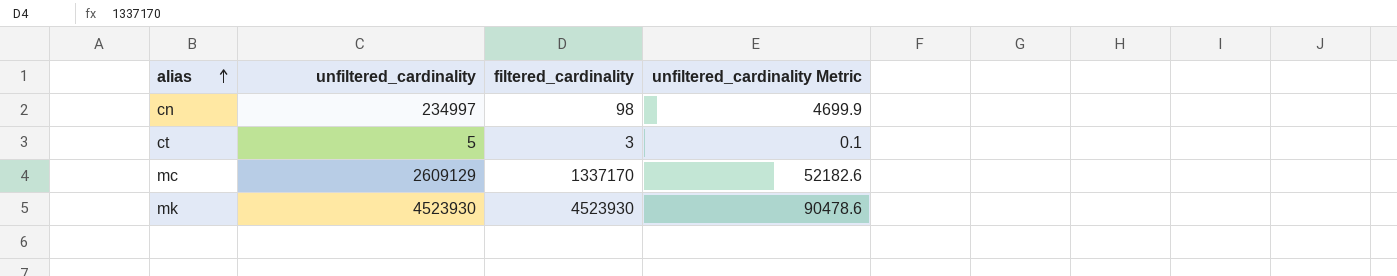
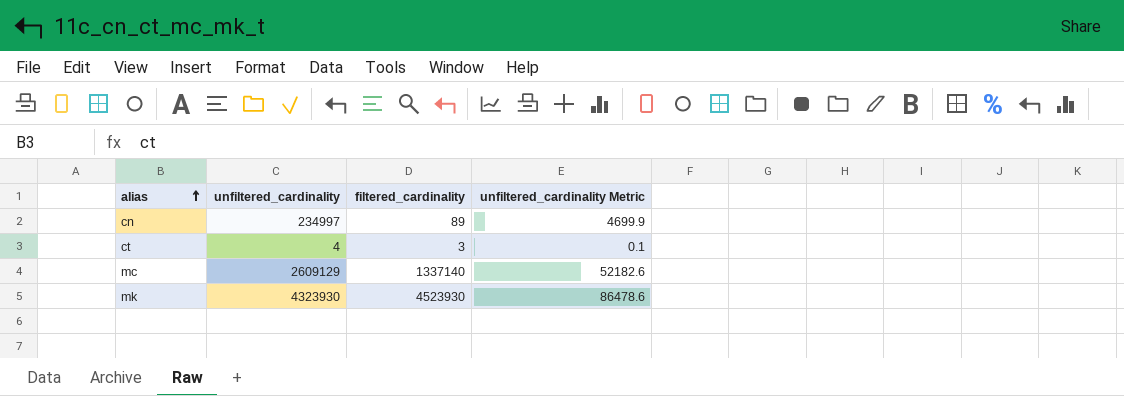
cn | filtered_cardinality: 98 -> 89
ct | unfiltered_cardinality: 5 -> 4
mc | filtered_cardinality: 1337170 -> 1337140
mk | unfiltered_cardinality: 4523930 -> 4323930
mk | unfiltered_cardinality Metric: 90478.6 -> 86478.6

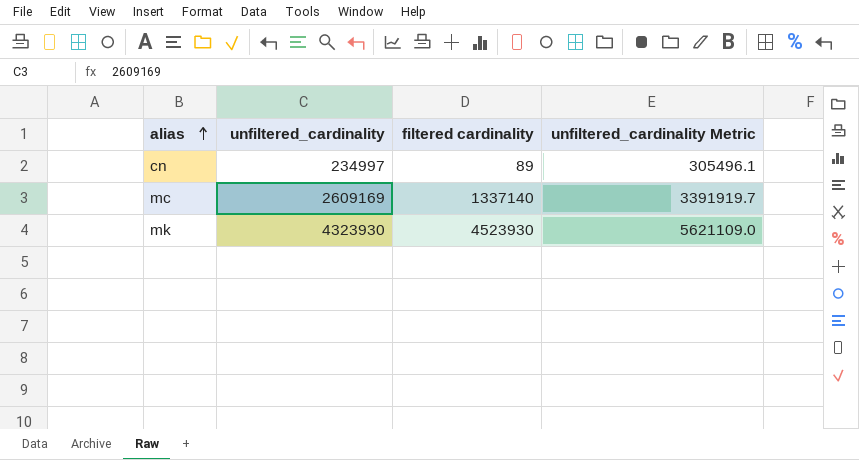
column name: filtered_cardinality -> filtered cardinality
column unfiltered_cardinality Metric | formula: [unfiltered_cardinality] * 0.02 -> [unfiltered_cardinality] * 1.3
row ct: 4 | 3 | 0.1 -> none
mc | unfiltered_cardinality: 2609129 -> 2609169

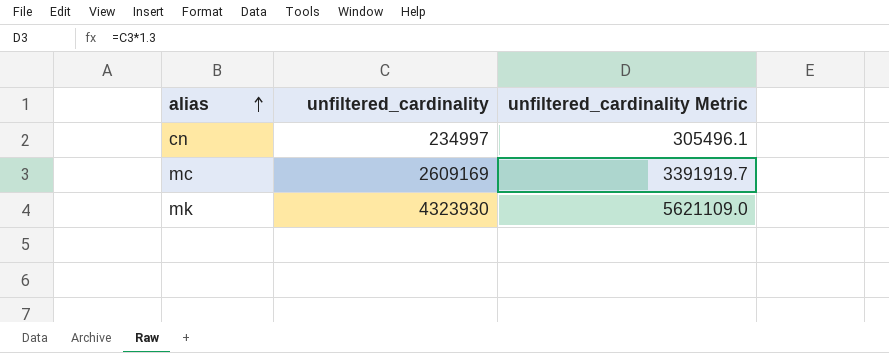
column filtered cardinality | position: 3 -> none

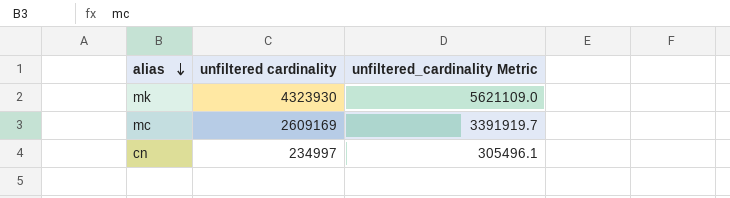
row order: alias ascending -> alias descending
column name: unfiltered_cardinality -> unfiltered cardinality

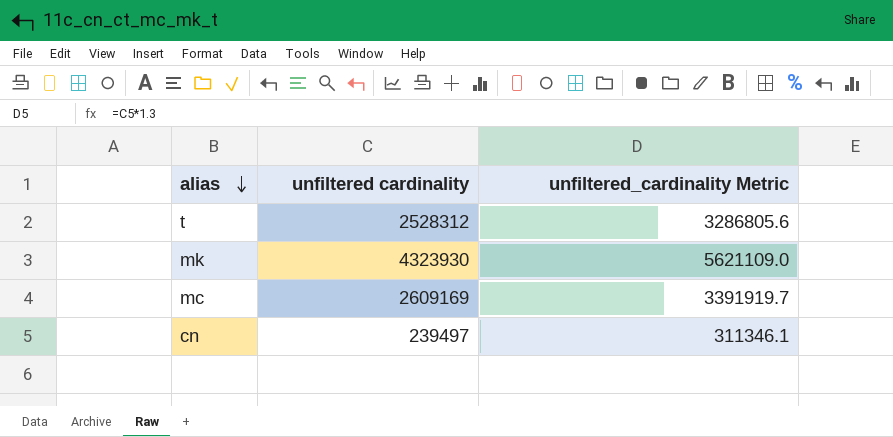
row t: none -> 2528312 | 3286805.6
cn | unfiltered cardinality: 234997 -> 239497
cn | unfiltered_cardinality Metric: 305496.1 -> 311346.1

